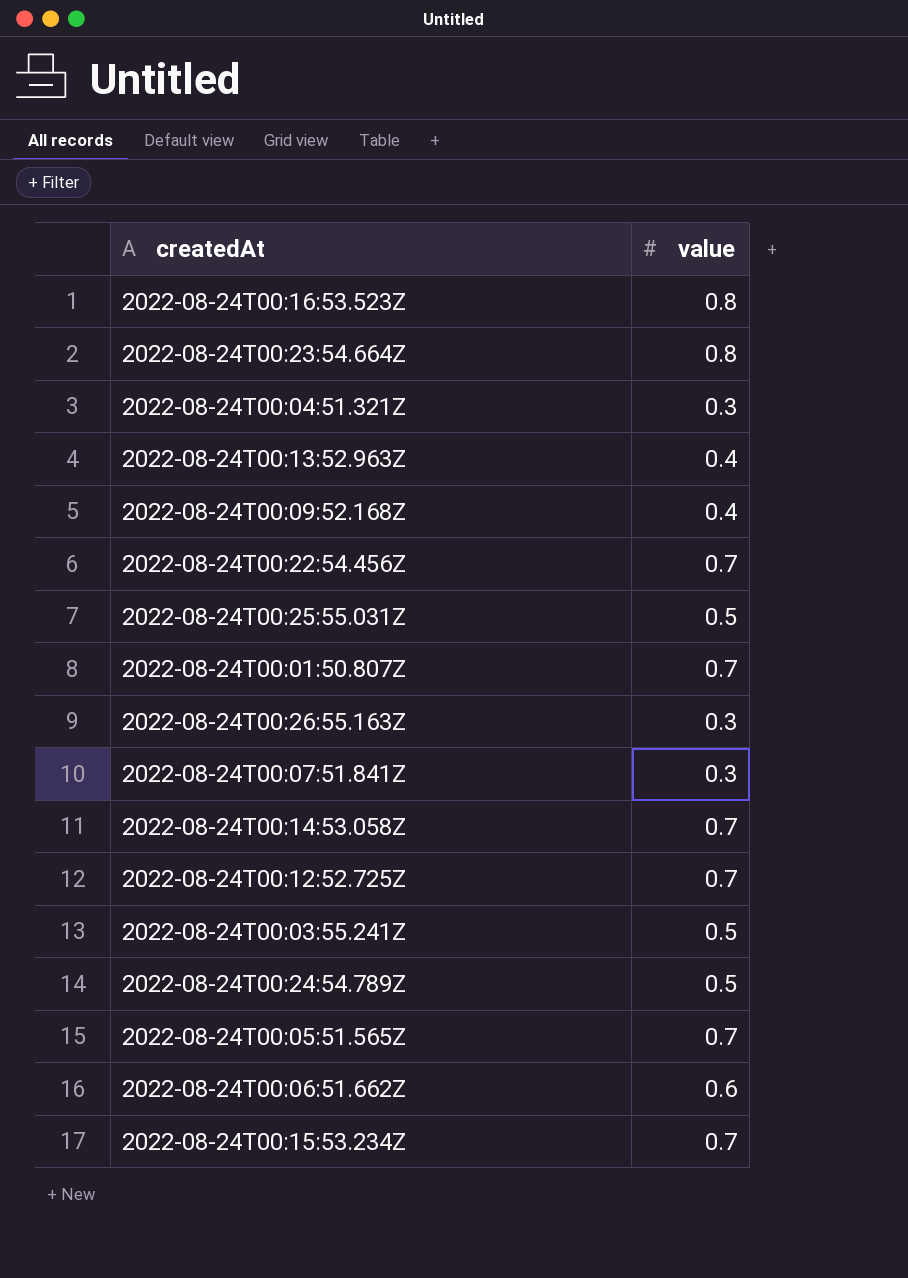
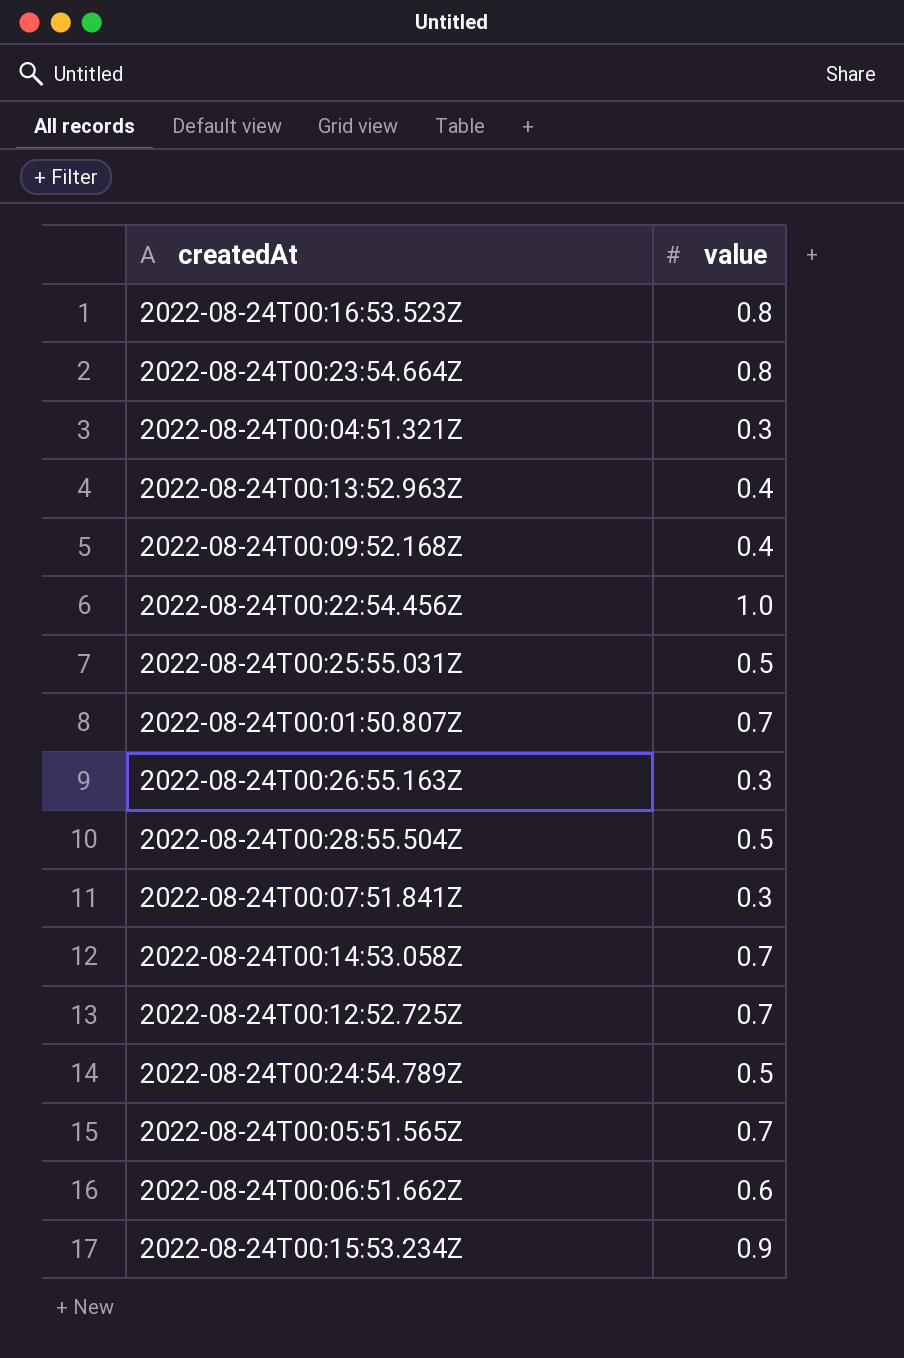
row 2022-08-24T00:03:55.241Z: 0.5 -> none
2022-08-24T00:22:54.456Z | value: 0.7 -> 1.0
row 2022-08-24T00:28:55.504Z: none -> 0.5
2022-08-24T00:15:53.234Z | value: 0.7 -> 0.9

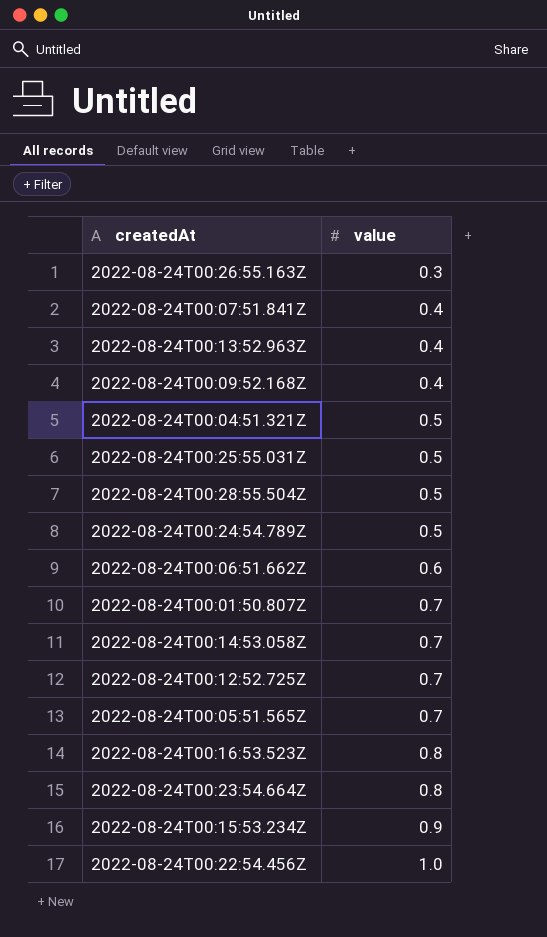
row order: none -> value ascending
2022-08-24T00:07:51.841Z | value: 0.3 -> 0.4
2022-08-24T00:04:51.321Z | value: 0.3 -> 0.5

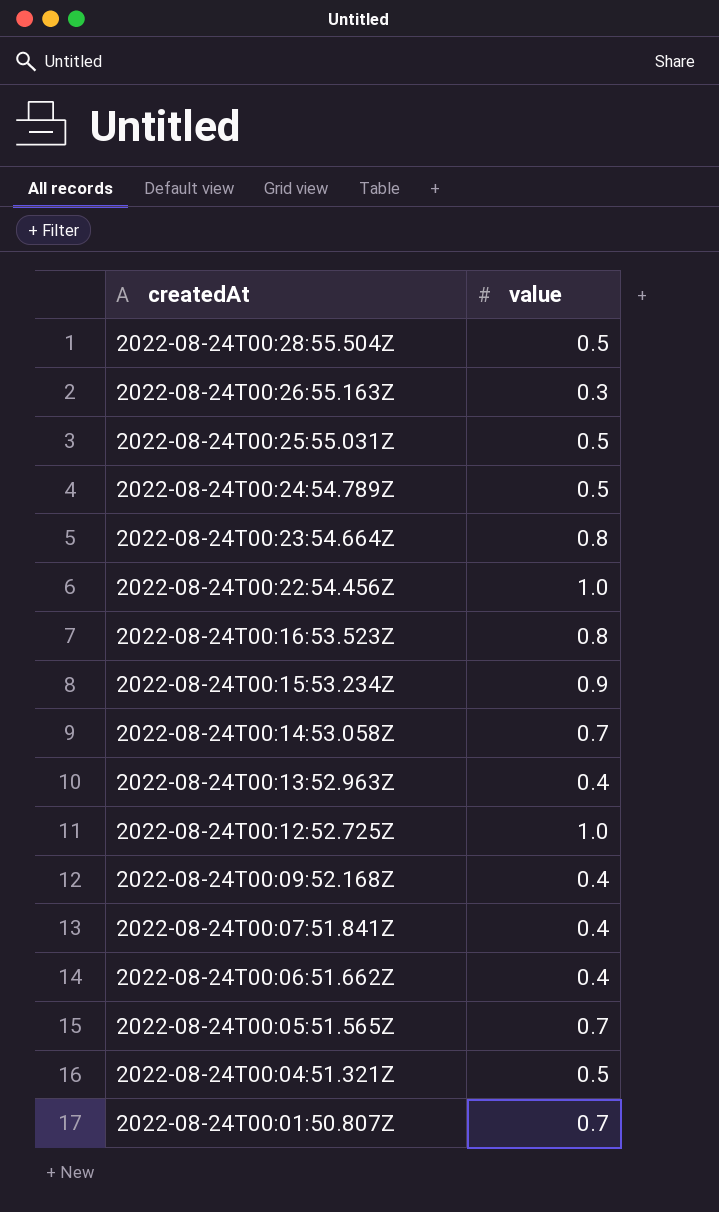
row order: value ascending -> createdAt descending
2022-08-24T00:12:52.725Z | value: 0.7 -> 1.0
2022-08-24T00:06:51.662Z | value: 0.6 -> 0.4

